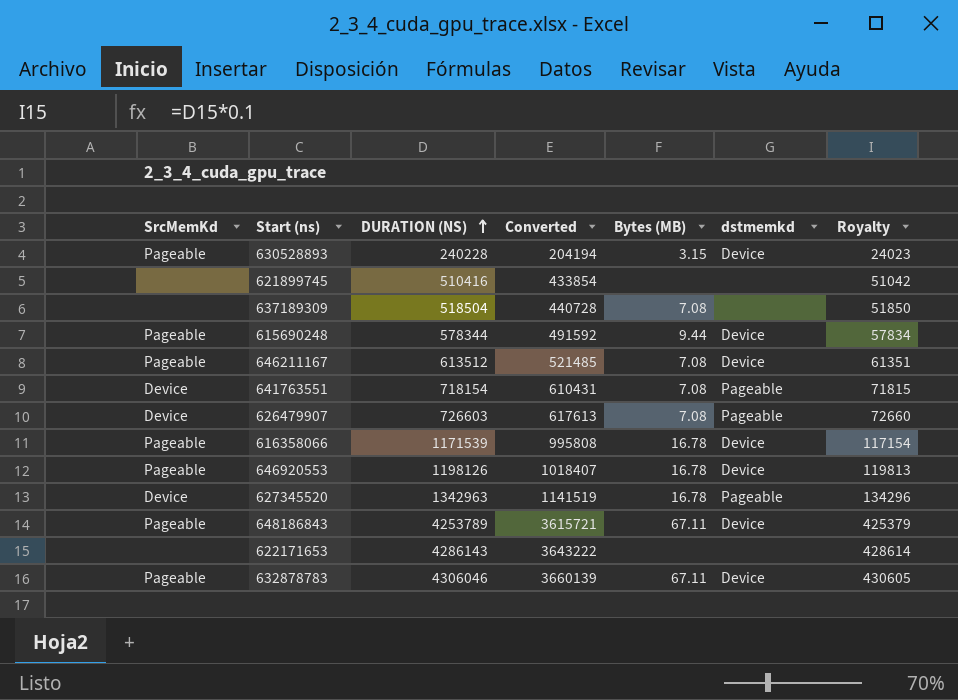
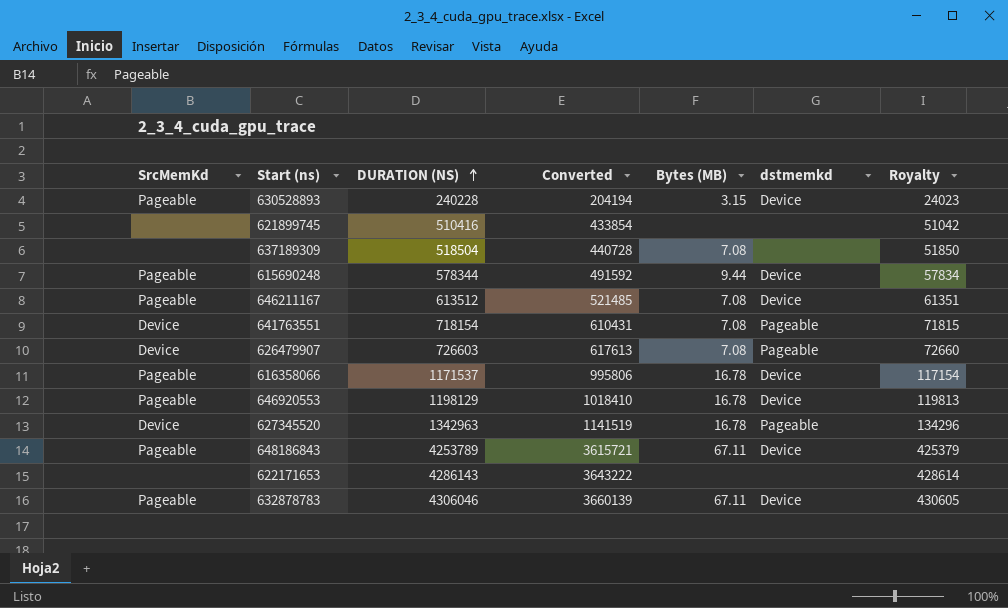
616358066 | DURATION (NS): 1171539 -> 1171537
616358066 | Converted: 995808 -> 995806
646920553 | DURATION (NS): 1198126 -> 1198129
646920553 | Converted: 1018407 -> 1018410

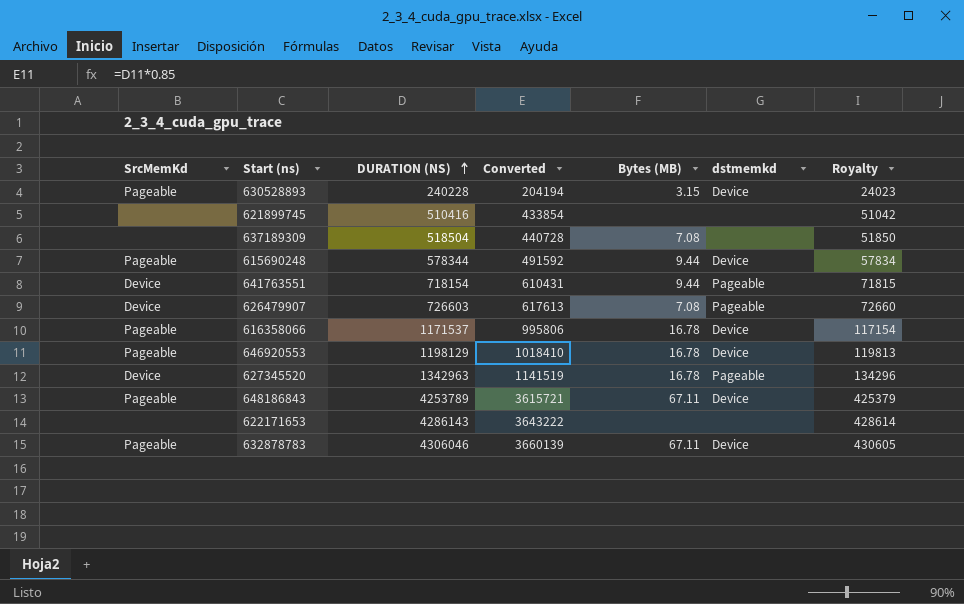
row 646211167: Pageable | 613512 | 521485 | 7.08 | Device | 61351 -> none
641763551 | Bytes (MB): 7.08 -> 9.44

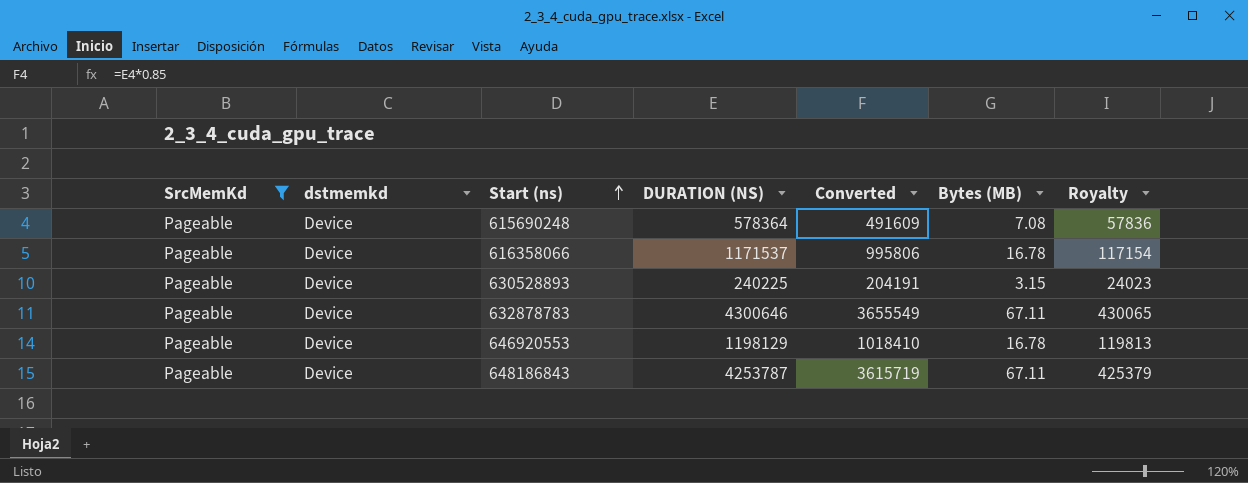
filter: none -> SrcMemKd = Pageable
row order: DURATION (NS) ascending -> Start (ns) ascending
column dstmemkd | position: 6 -> 2
615690248 | DURATION (NS): 578344 -> 578364
615690248 | Converted: 491592 -> 491609
615690248 | Bytes (MB): 9.44 -> 7.08
615690248 | Royalty: 57834 -> 57836
630528893 | DURATION (NS): 240228 -> 240225
630528893 | Converted: 204194 -> 204191
632878783 | DURATION (NS): 4306046 -> 4300646
632878783 | Converted: 3660139 -> 3655549
632878783 | Royalty: 430605 -> 430065
648186843 | DURATION (NS): 4253789 -> 4253787
648186843 | Converted: 3615721 -> 3615719

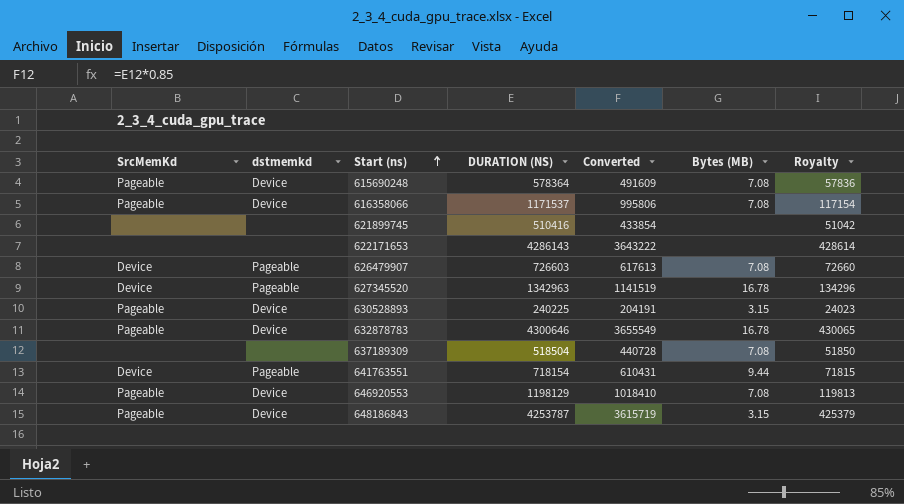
filter: SrcMemKd = Pageable -> none
616358066 | Bytes (MB): 16.78 -> 7.08
632878783 | Bytes (MB): 67.11 -> 16.78
646920553 | Bytes (MB): 16.78 -> 7.08
648186843 | Bytes (MB): 67.11 -> 3.15

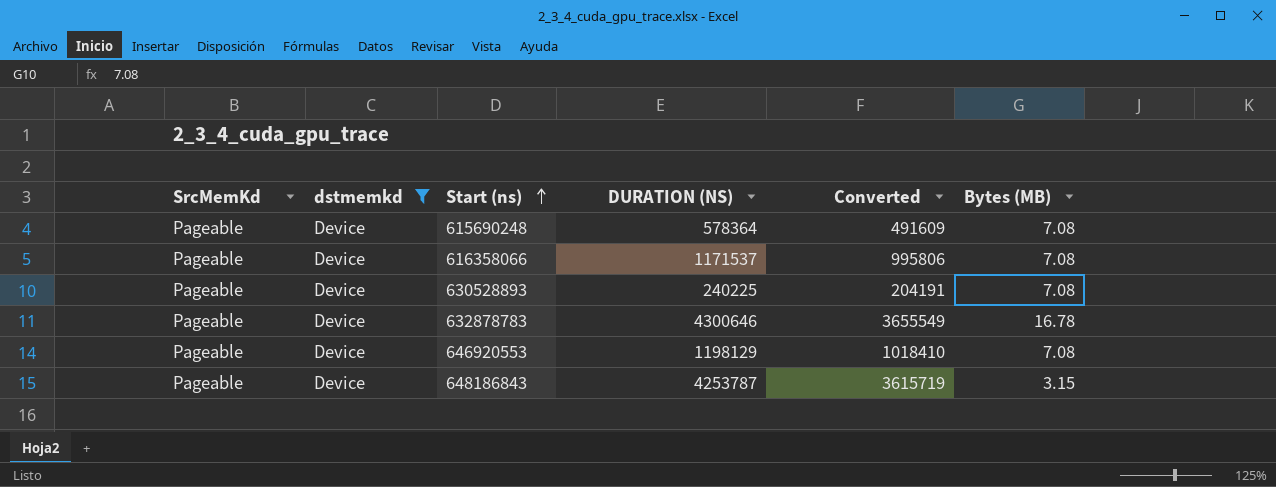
filter: none -> dstmemkd = Device
column Royalty | formula: [DURATION (NS)] * 0.1 -> none
630528893 | Bytes (MB): 3.15 -> 7.08

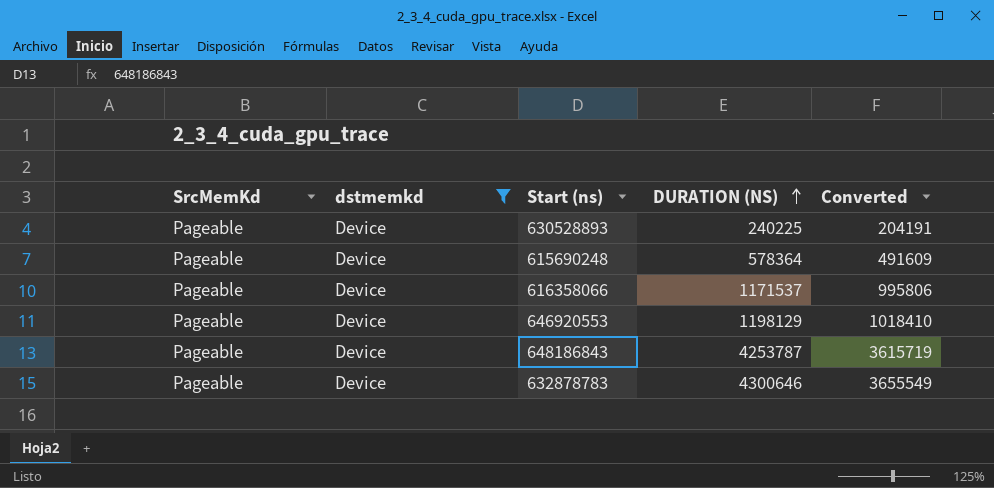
row order: Start (ns) ascending -> DURATION (NS) ascending
column Bytes (MB) | position: 6 -> none

